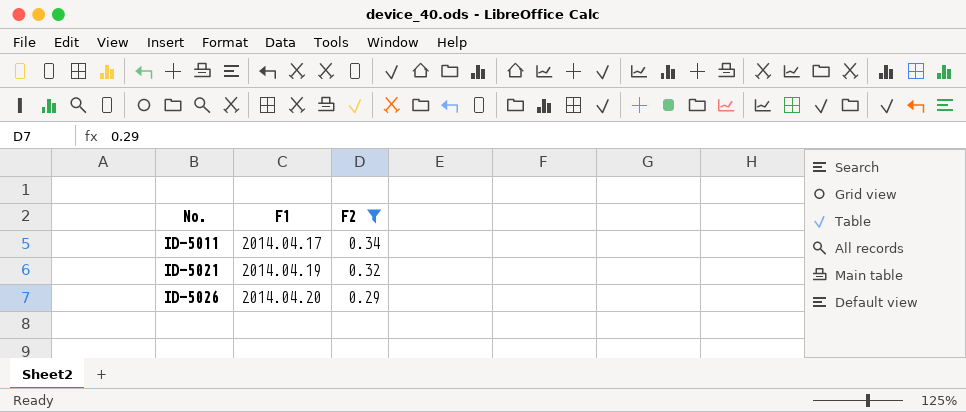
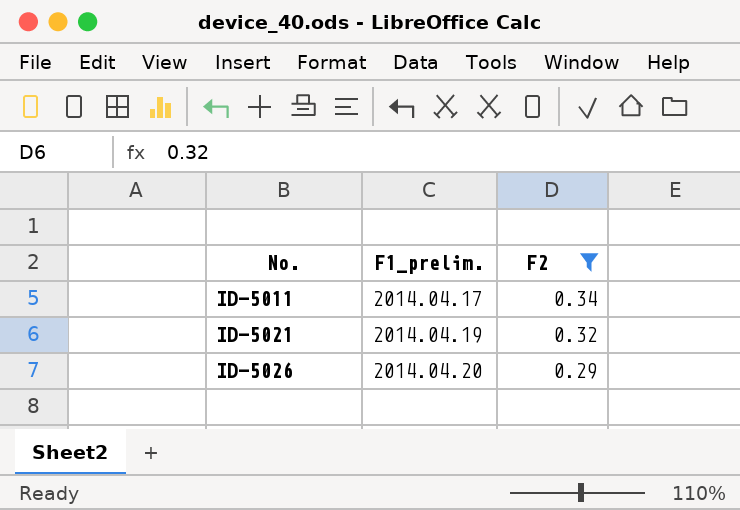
column name: F1 -> F1_prelim.

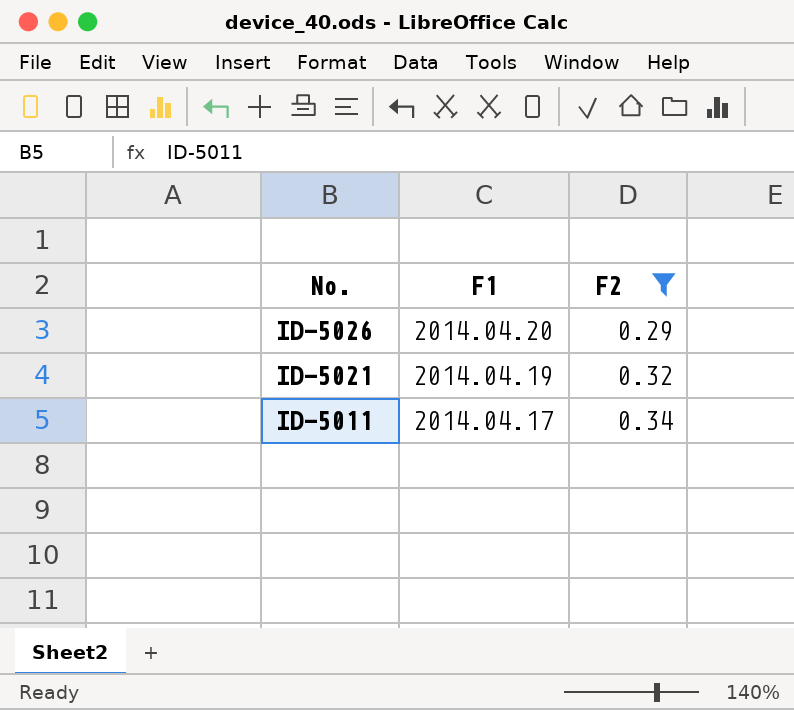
row order: No. ascending -> No. descending
column name: F1_prelim. -> F1

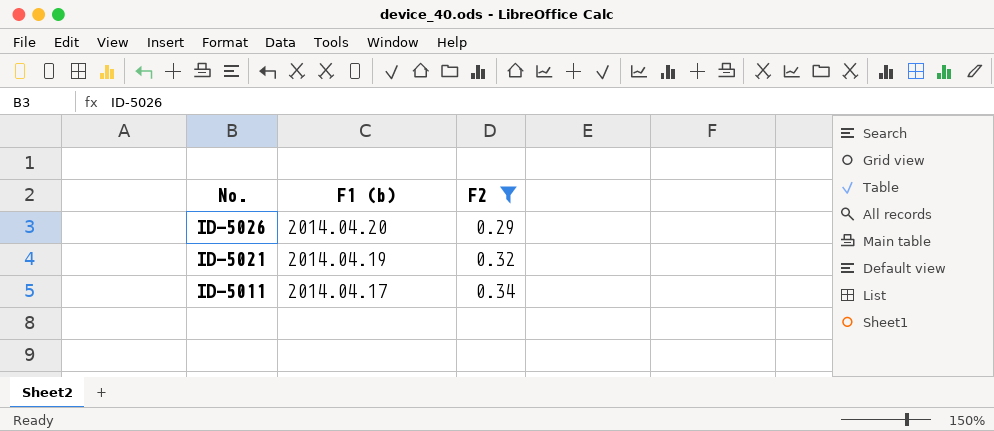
column name: F1 -> F1 (b)

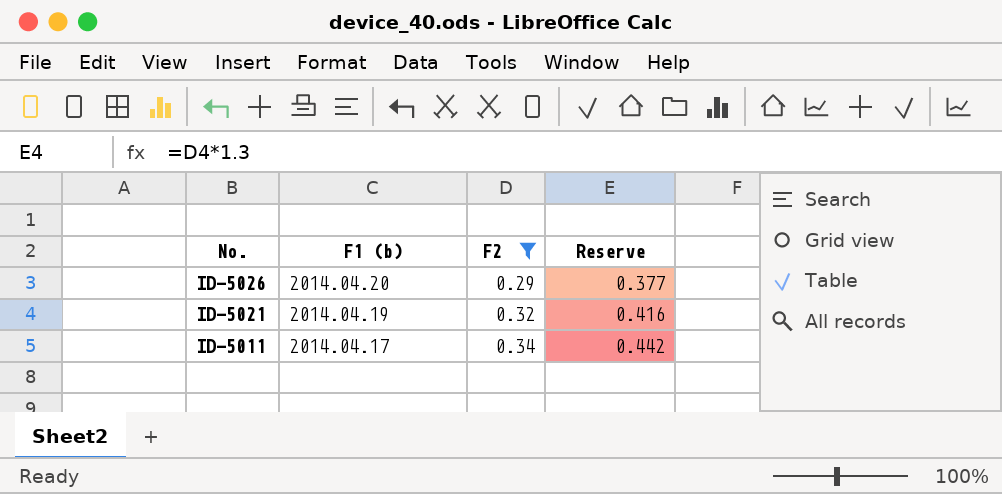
column Reserve | formula: none -> [F2] * 1.3

